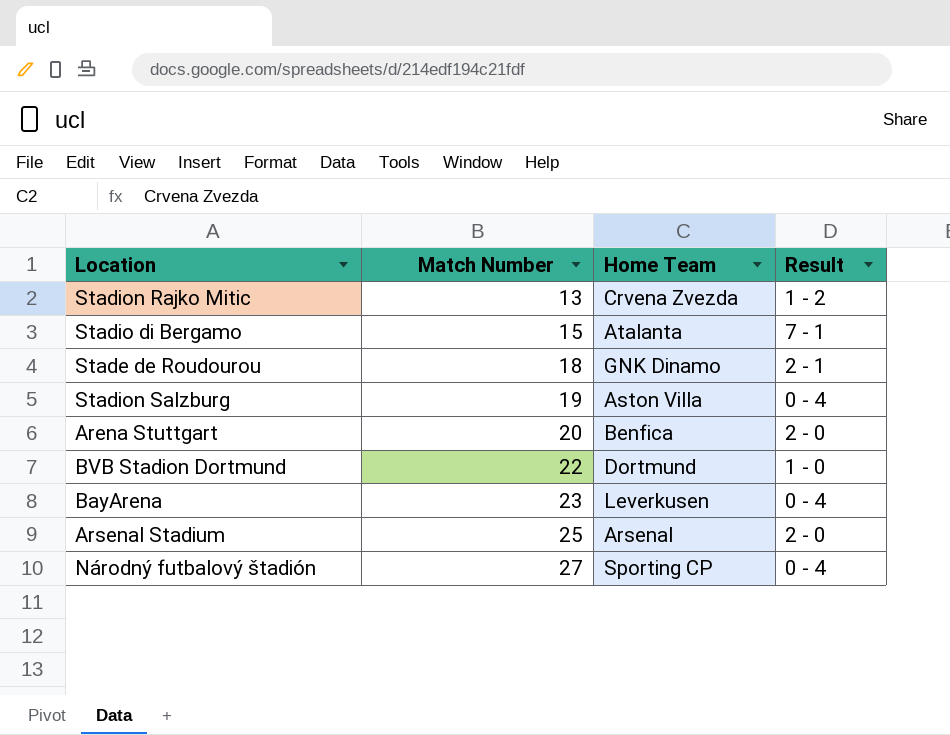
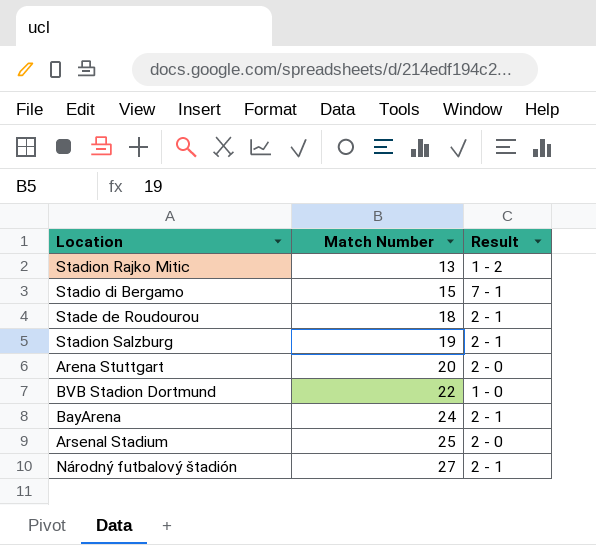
column Home Team | position: 3 -> none
Stadion Salzburg | Result: 0 - 4 -> 2 - 1
BayArena | Match Number: 23 -> 24
BayArena | Result: 0 - 4 -> 2 - 1
Národný futbalový štadión | Result: 0 - 4 -> 2 - 1

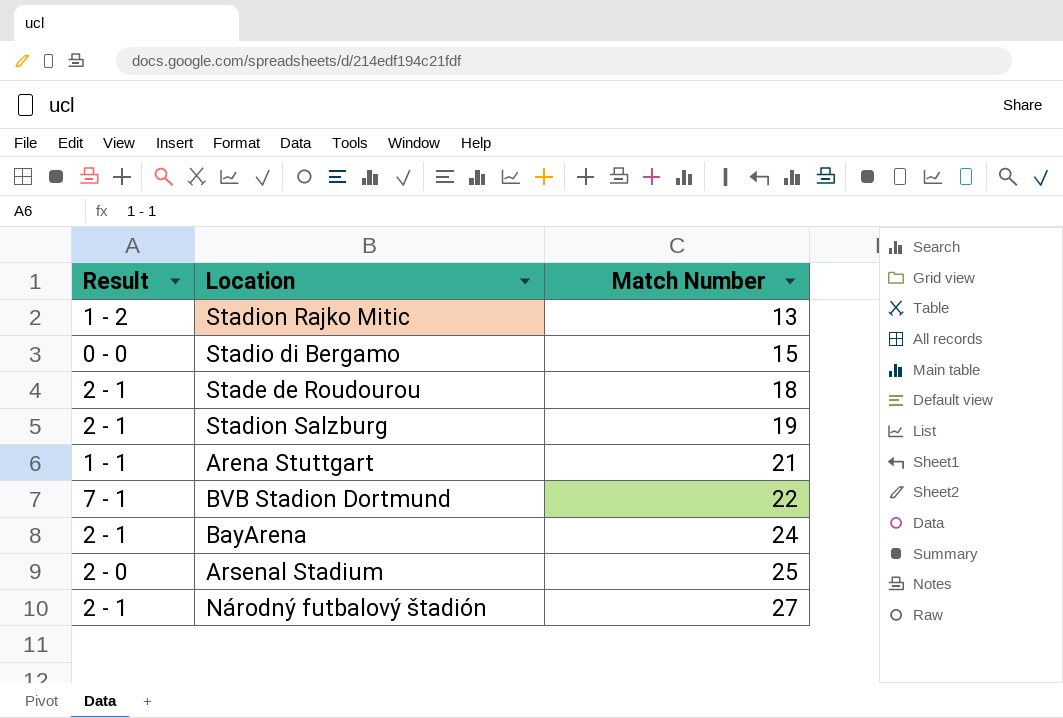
column Result | position: 3 -> 1
Stadio di Bergamo | Result: 7 - 1 -> 0 - 0
Arena Stuttgart | Result: 2 - 0 -> 1 - 1
Arena Stuttgart | Match Number: 20 -> 21
BVB Stadion Dortmund | Result: 1 - 0 -> 7 - 1

